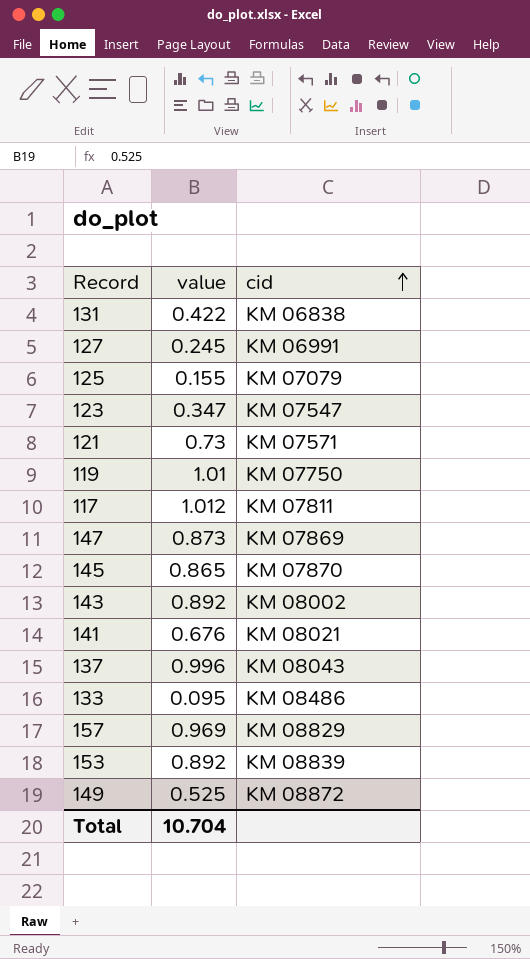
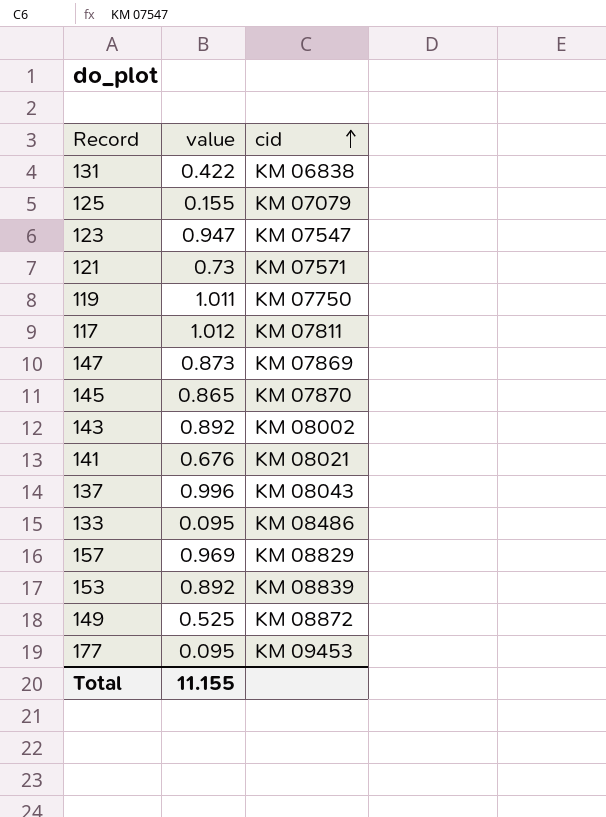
row 127: 0.245 | KM 06991 -> none
123 | value: 0.347 -> 0.947
119 | value: 1.01 -> 1.011
row 177: none -> 0.095 | KM 09453
Total | value: 10.704 -> 11.155

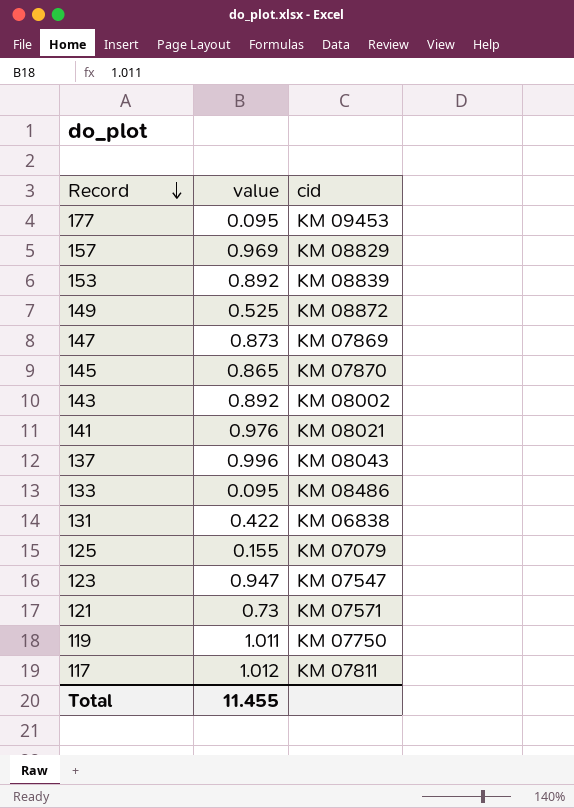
row order: cid ascending -> Record descending
141 | value: 0.676 -> 0.976
Total | value: 11.155 -> 11.455

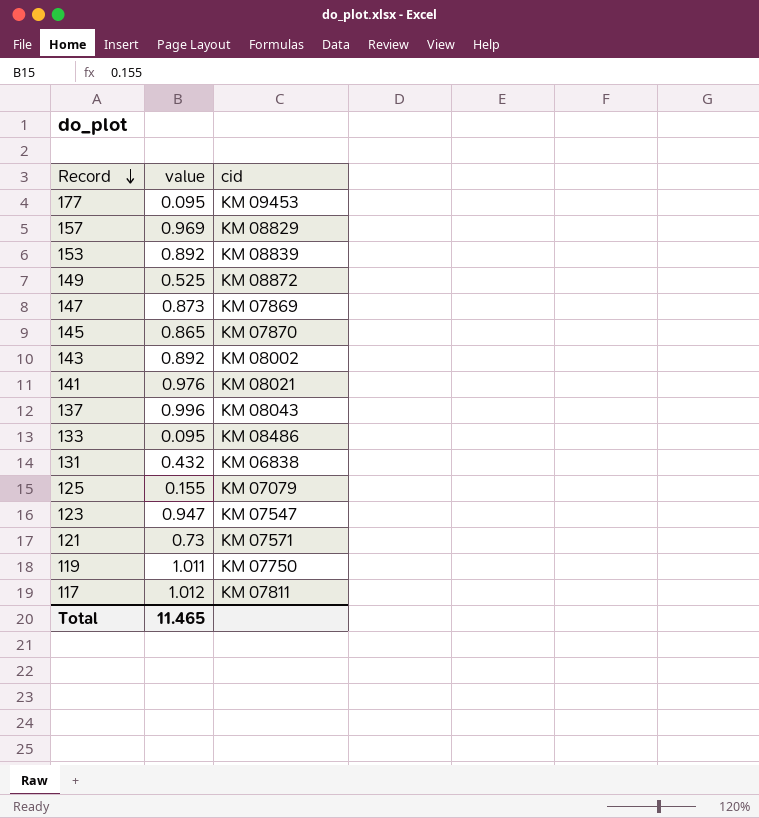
131 | value: 0.422 -> 0.432
Total | value: 11.455 -> 11.465

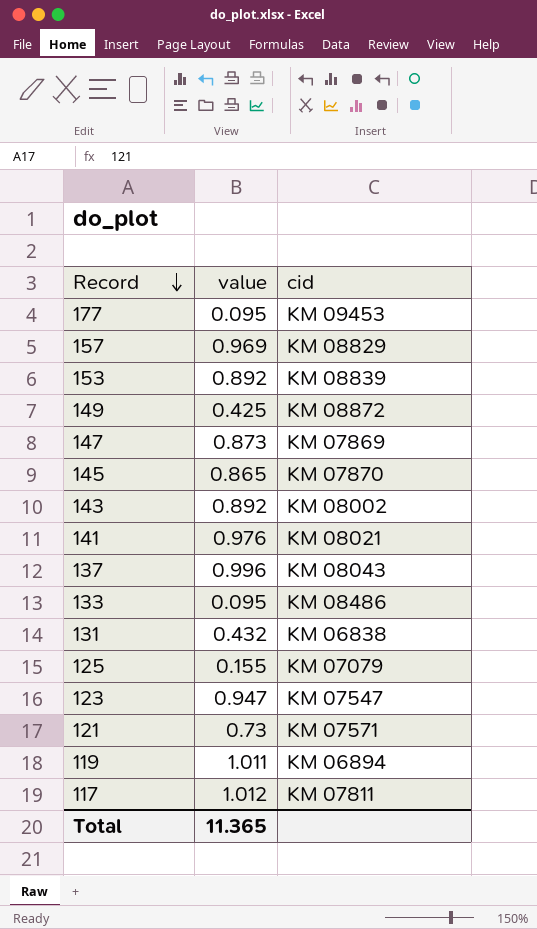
149 | value: 0.525 -> 0.425
119 | cid: KM 07750 -> KM 06894
Total | value: 11.465 -> 11.365

